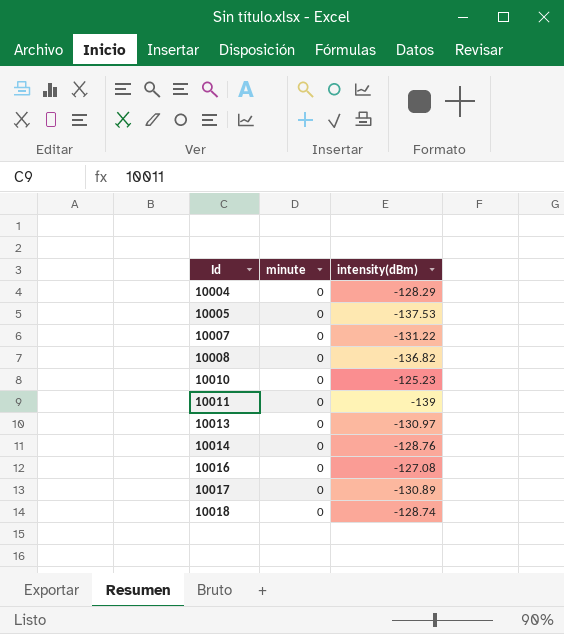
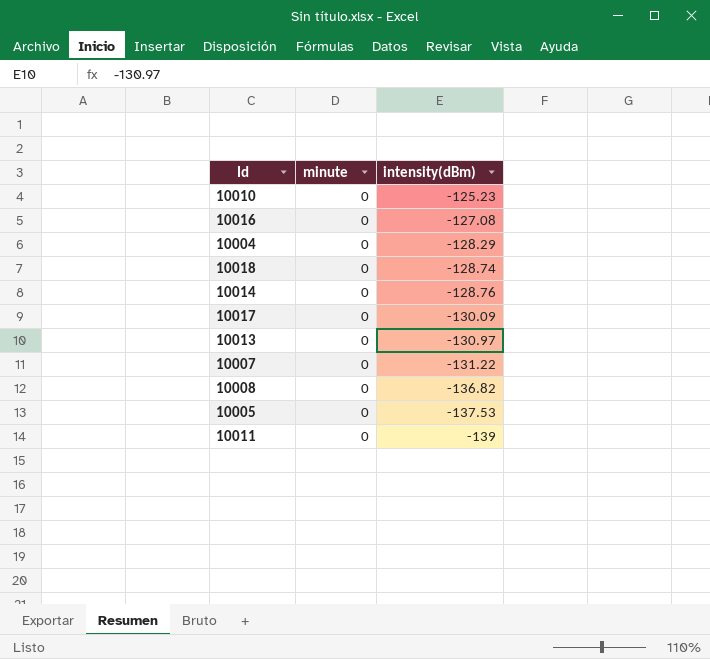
row order: Id ascending -> intensity(dBm) descending
10017 | intensity(dBm): -130.89 -> -130.09

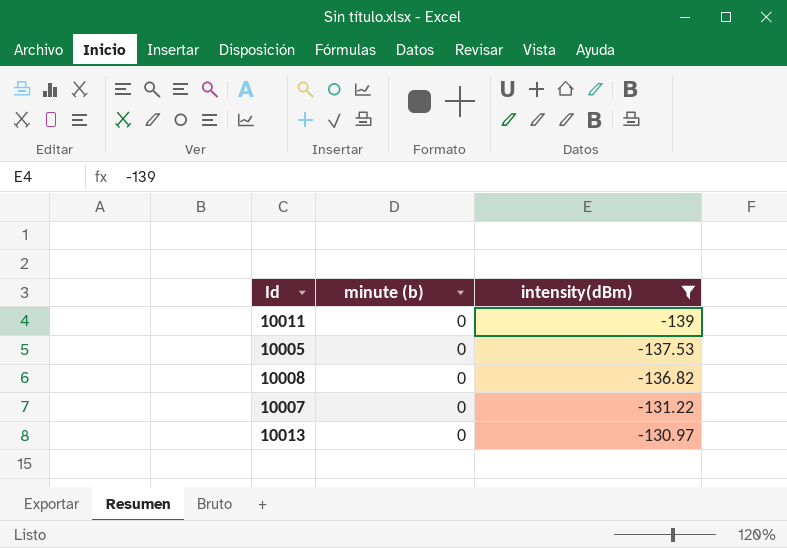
filter: none -> intensity(dBm) <= -130.97
row order: intensity(dBm) descending -> intensity(dBm) ascending
column name: minute -> minute (b)

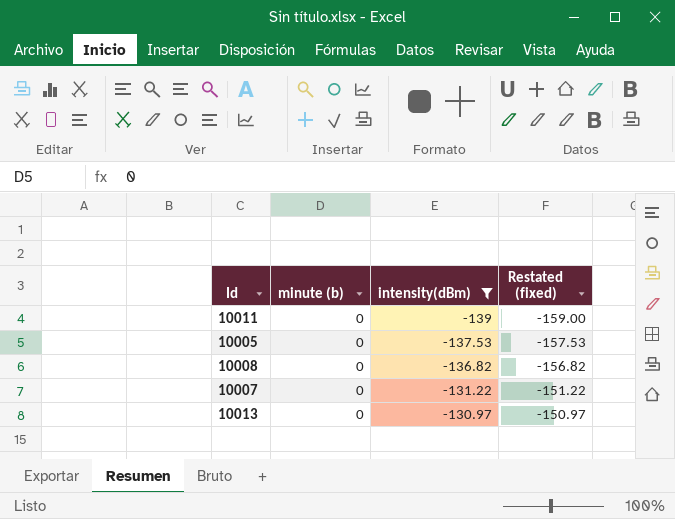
column Restated (fixed) | formula: none -> [intensity(dBm)] - 20

